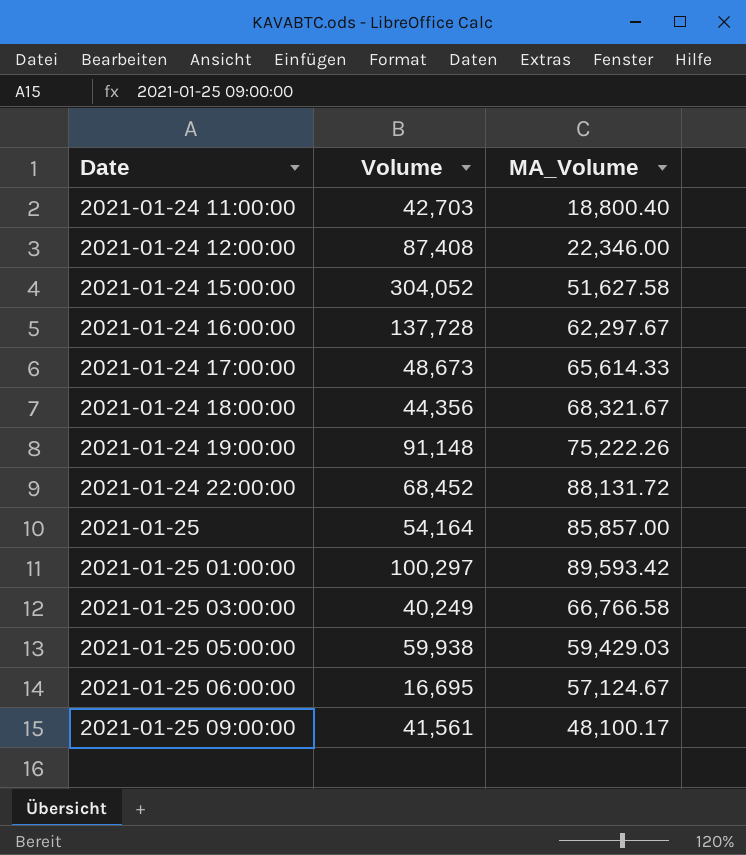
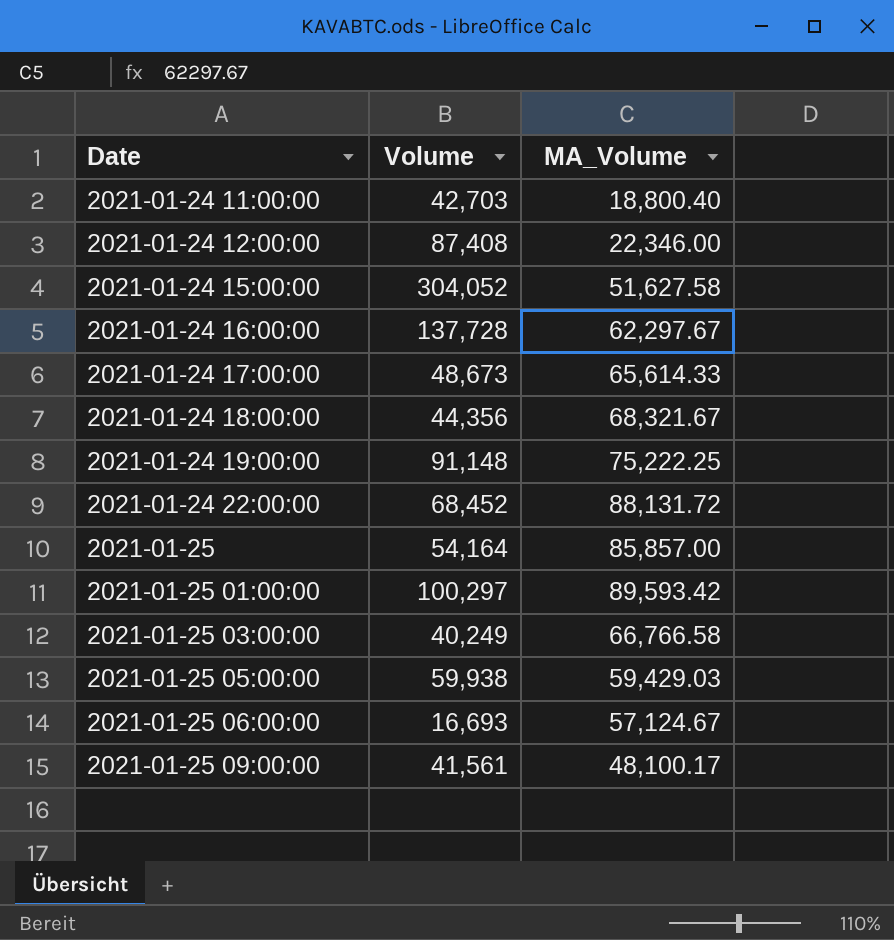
2021-01-24 19:00:00 | MA_Volume: 75,222.26 -> 75,222.25
2021-01-25 06:00:00 | Volume: 16,695 -> 16,693

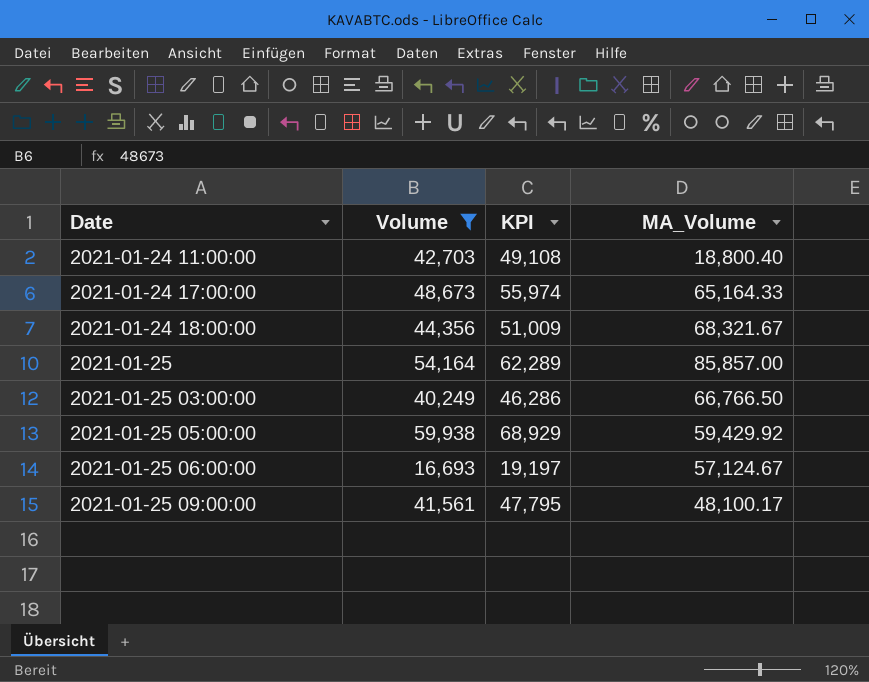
filter: none -> Volume <= 59,938
column KPI | formula: none -> [Volume] * 1.15
2021-01-24 17:00:00 | MA_Volume: 65,614.33 -> 65,164.33
2021-01-25 03:00:00 | MA_Volume: 66,766.58 -> 66,766.50
2021-01-25 05:00:00 | MA_Volume: 59,429.03 -> 59,429.92

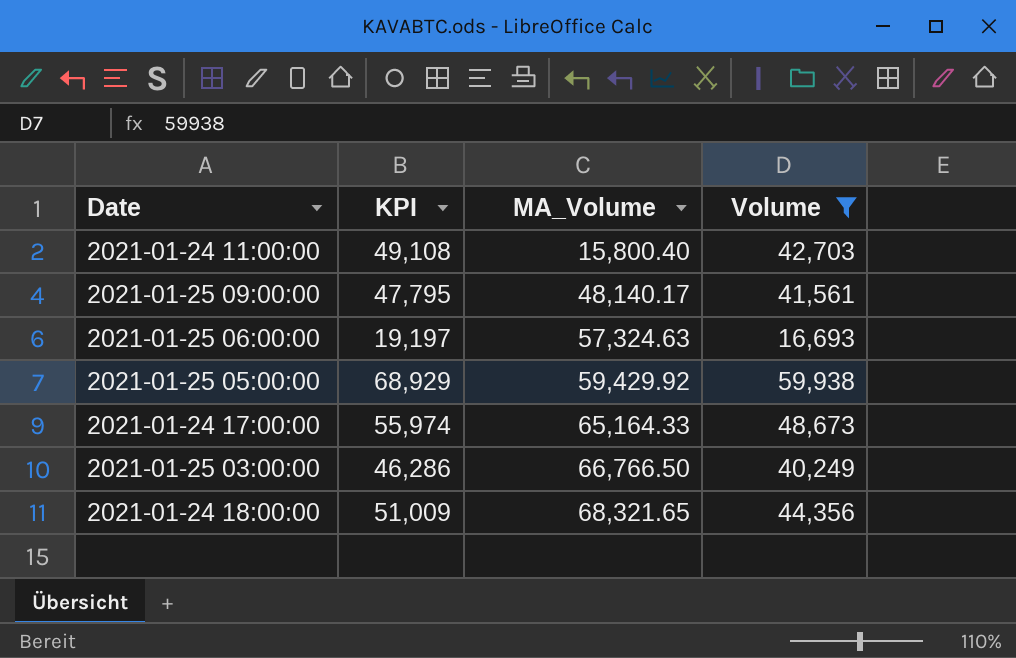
row order: Date ascending -> MA_Volume ascending
column Volume | position: 2 -> 4
row 2021-01-25: 54,164 | 62,289 | 85,857.00 -> none
2021-01-24 11:00:00 | MA_Volume: 18,800.40 -> 15,800.40
2021-01-25 09:00:00 | MA_Volume: 48,100.17 -> 48,140.17
2021-01-25 06:00:00 | MA_Volume: 57,124.67 -> 57,324.63
2021-01-24 18:00:00 | MA_Volume: 68,321.67 -> 68,321.65

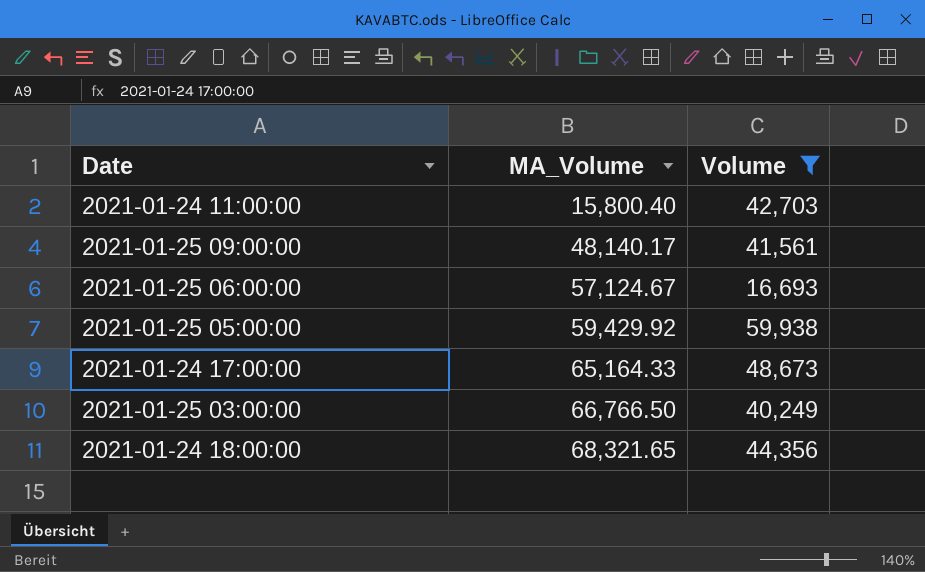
column KPI | formula: [Volume] * 1.15 -> none
2021-01-25 06:00:00 | MA_Volume: 57,324.63 -> 57,124.67

